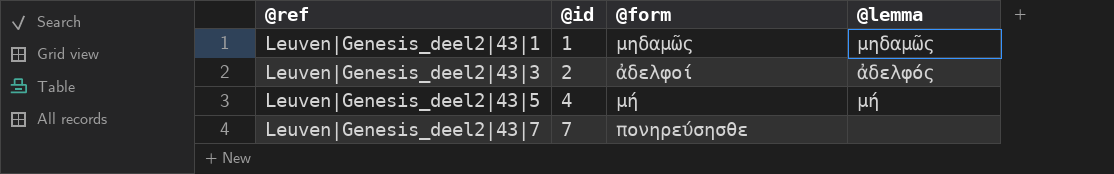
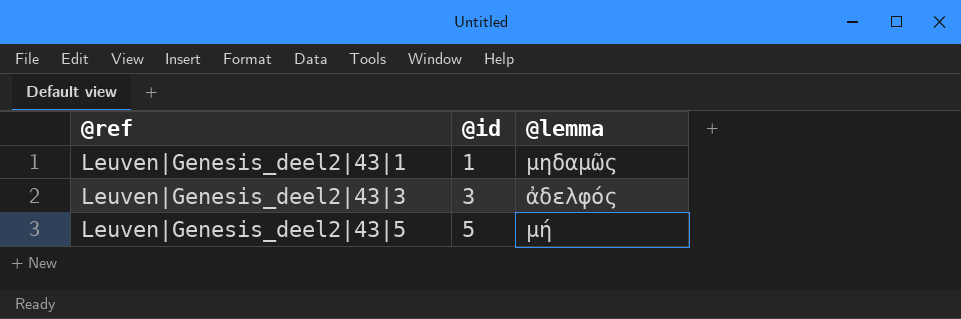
column @form | position: 3 -> none
row Leuven|Genesis_deel2|43|7: 7 | πονηρεύσησθε | none -> none
Leuven|Genesis_deel2|43|3 | @id: 2 -> 3
Leuven|Genesis_deel2|43|5 | @id: 4 -> 5

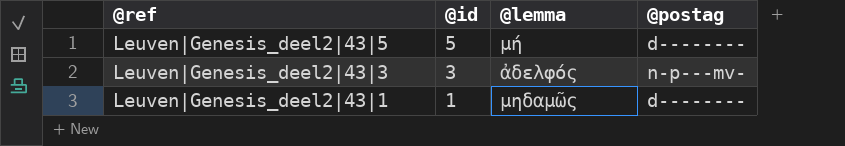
row order: @ref ascending -> @ref descending
column @postag | position: none -> 4

